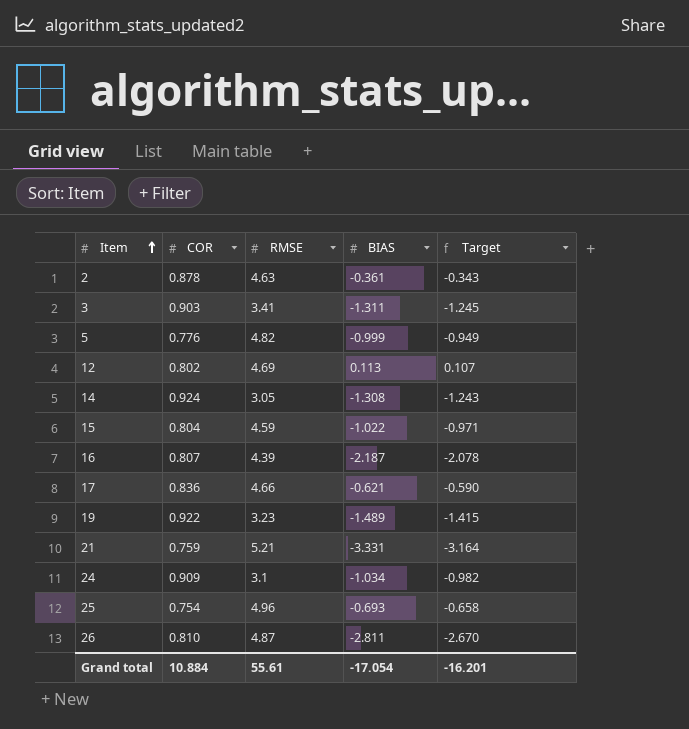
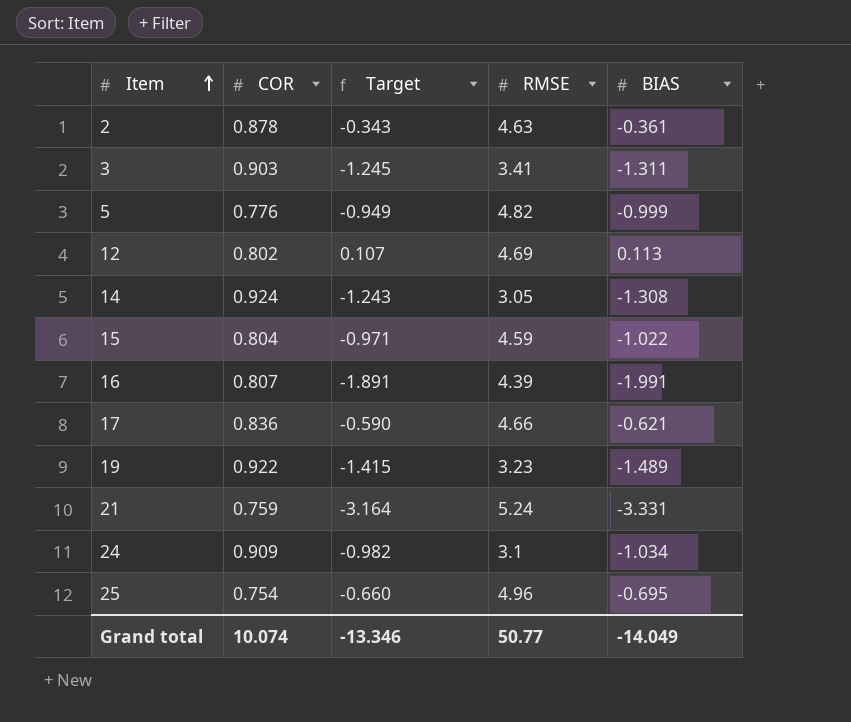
column Target | position: 5 -> 3
row 26: 0.810 | 4.87 | -2.811 | -2.670 -> none
16 | Target: -2.078 -> -1.891
16 | BIAS: -2.187 -> -1.991
21 | RMSE: 5.21 -> 5.24
25 | Target: -0.658 -> -0.660
25 | BIAS: -0.693 -> -0.695
Grand total | COR: 10.884 -> 10.074
Grand total | Target: -16.201 -> -13.346
Grand total | RMSE: 55.61 -> 50.77
Grand total | BIAS: -17.054 -> -14.049

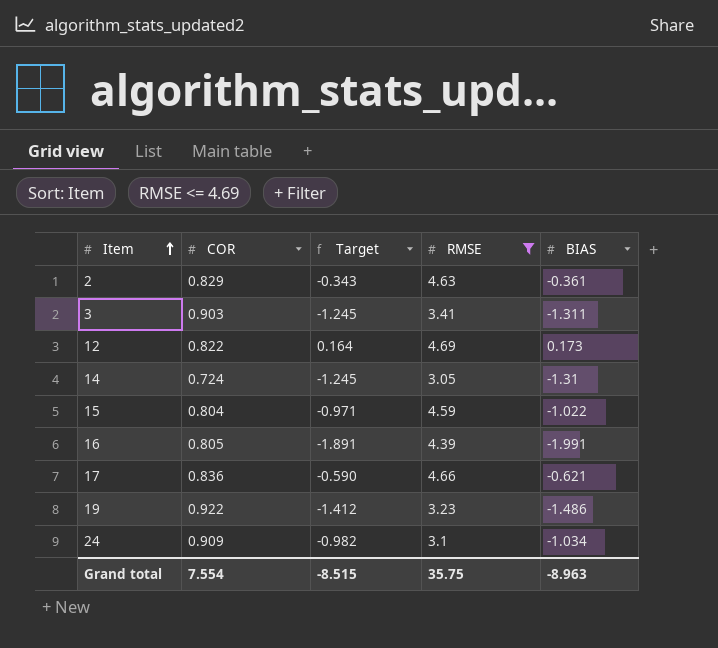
filter: none -> RMSE <= 4.69
2 | COR: 0.878 -> 0.829
12 | COR: 0.802 -> 0.822
12 | Target: 0.107 -> 0.164
12 | BIAS: 0.113 -> 0.173
14 | COR: 0.924 -> 0.724
14 | Target: -1.243 -> -1.245
14 | BIAS: -1.308 -> -1.31
16 | COR: 0.807 -> 0.805
19 | Target: -1.415 -> -1.412
19 | BIAS: -1.489 -> -1.486
Grand total | COR: 10.074 -> 7.554
Grand total | Target: -13.346 -> -8.515
Grand total | RMSE: 50.77 -> 35.75
Grand total | BIAS: -14.049 -> -8.963

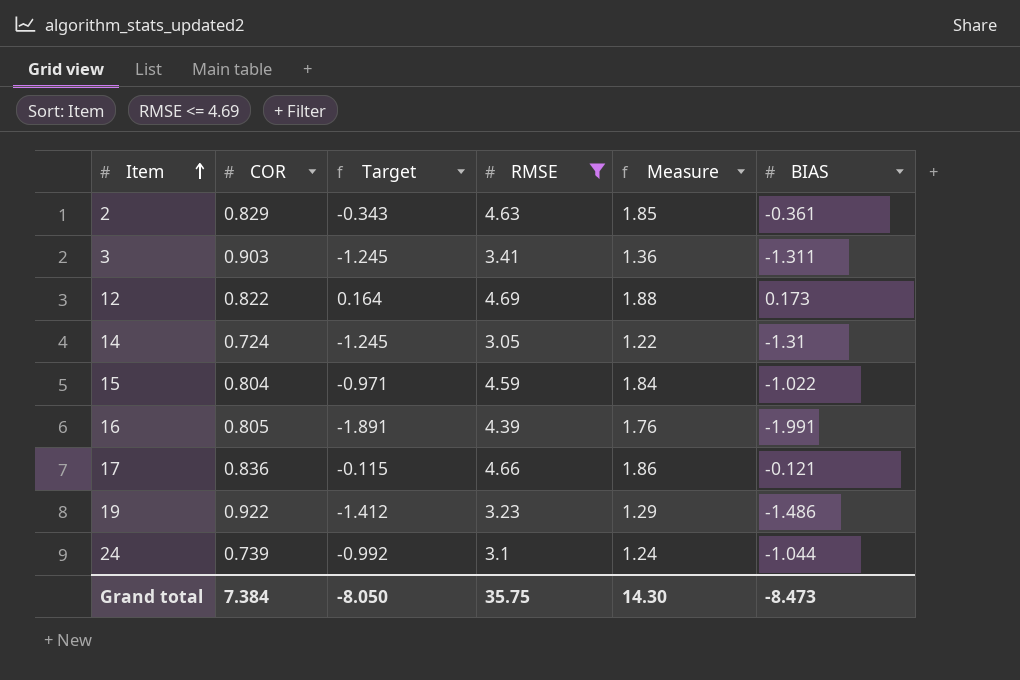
column Measure | formula: none -> [RMSE] * 0.4
17 | Target: -0.590 -> -0.115
17 | BIAS: -0.621 -> -0.121
24 | COR: 0.909 -> 0.739
24 | Target: -0.982 -> -0.992
24 | BIAS: -1.034 -> -1.044
Grand total | COR: 7.554 -> 7.384
Grand total | Target: -8.515 -> -8.050
Grand total | BIAS: -8.963 -> -8.473

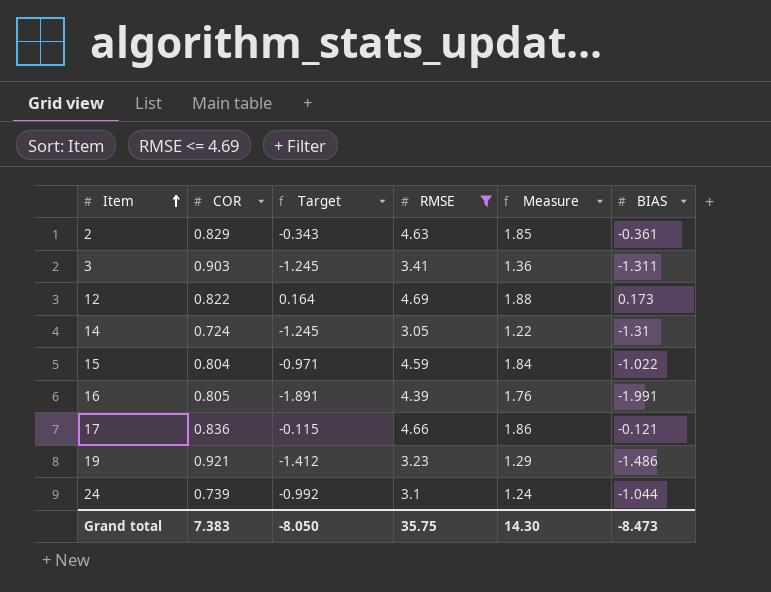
19 | COR: 0.922 -> 0.921
Grand total | COR: 7.384 -> 7.383

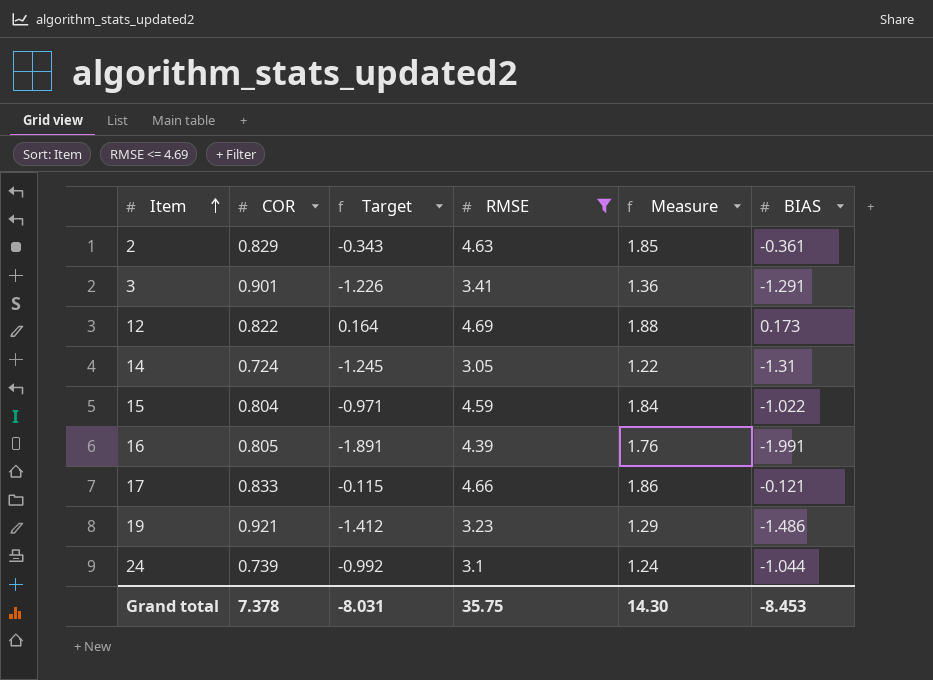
3 | COR: 0.903 -> 0.901
3 | Target: -1.245 -> -1.226
3 | BIAS: -1.311 -> -1.291
17 | COR: 0.836 -> 0.833
Grand total | COR: 7.383 -> 7.378
Grand total | Target: -8.050 -> -8.031
Grand total | BIAS: -8.473 -> -8.453

